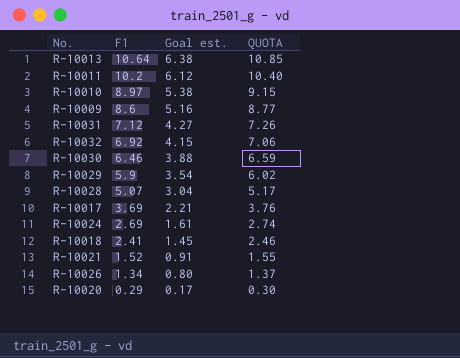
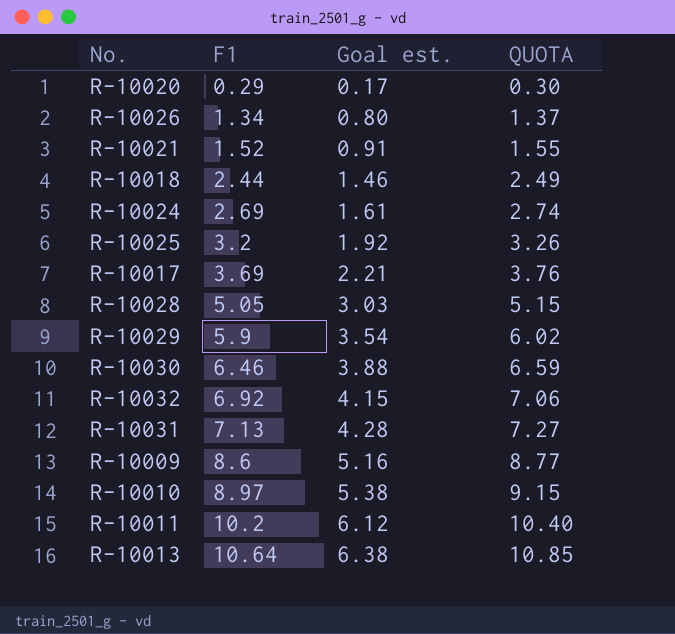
row order: F1 descending -> F1 ascending
R-10018 | F1: 2.41 -> 2.44
R-10018 | Goal est.: 1.45 -> 1.46
R-10018 | QUOTA: 2.46 -> 2.49
row R-10025: none -> 3.2 | 1.92 | 3.26
R-10028 | F1: 5.07 -> 5.05
R-10028 | Goal est.: 3.04 -> 3.03
R-10028 | QUOTA: 5.17 -> 5.15
R-10031 | F1: 7.12 -> 7.13
R-10031 | Goal est.: 4.27 -> 4.28
R-10031 | QUOTA: 7.26 -> 7.27

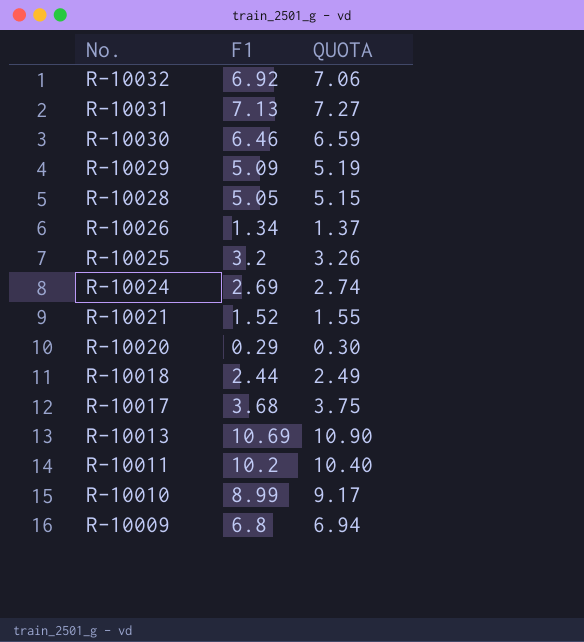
row order: F1 ascending -> No. descending
column Goal est. | formula: [F1] * 0.6 -> none
R-10029 | F1: 5.9 -> 5.09
R-10029 | QUOTA: 6.02 -> 5.19
R-10017 | F1: 3.69 -> 3.68
R-10017 | QUOTA: 3.76 -> 3.75
R-10013 | F1: 10.64 -> 10.69
R-10013 | QUOTA: 10.85 -> 10.90
R-10010 | F1: 8.97 -> 8.99
R-10010 | QUOTA: 9.15 -> 9.17
R-10009 | F1: 8.6 -> 6.8
R-10009 | QUOTA: 8.77 -> 6.94

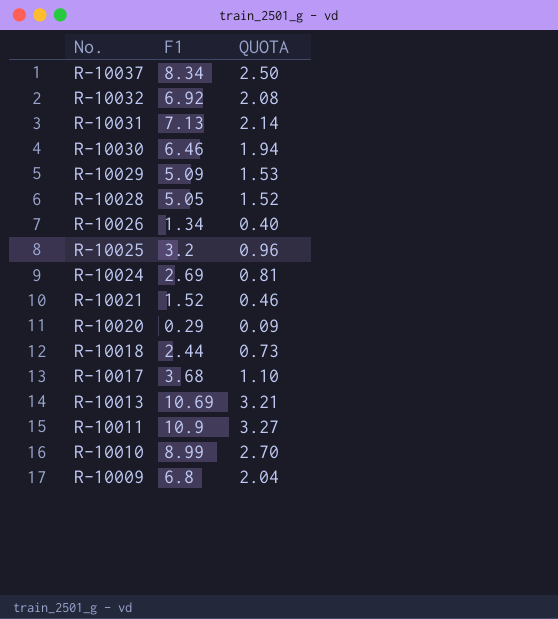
column QUOTA | formula: [F1] * 1.02 -> [F1] * 0.3
row R-10037: none -> 8.34 | 2.50
R-10011 | F1: 10.2 -> 10.9

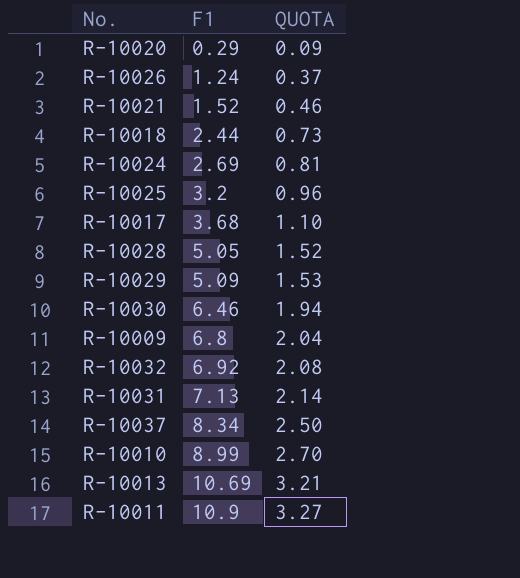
row order: No. descending -> F1 ascending
R-10026 | F1: 1.34 -> 1.24
R-10026 | QUOTA: 0.40 -> 0.37

